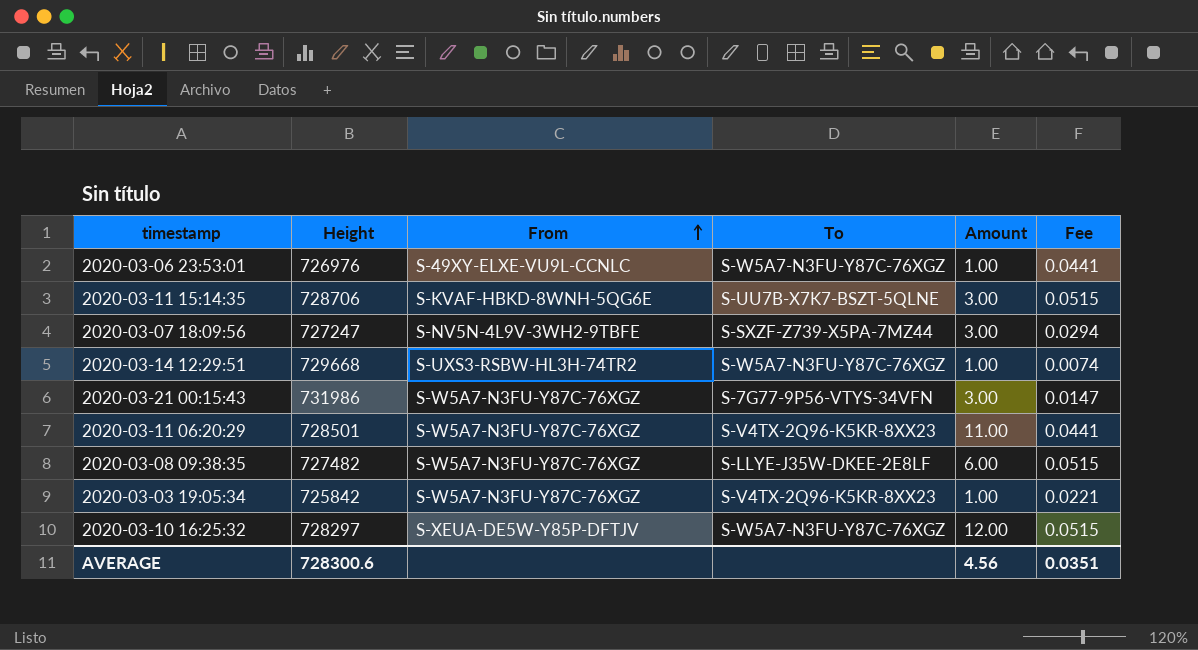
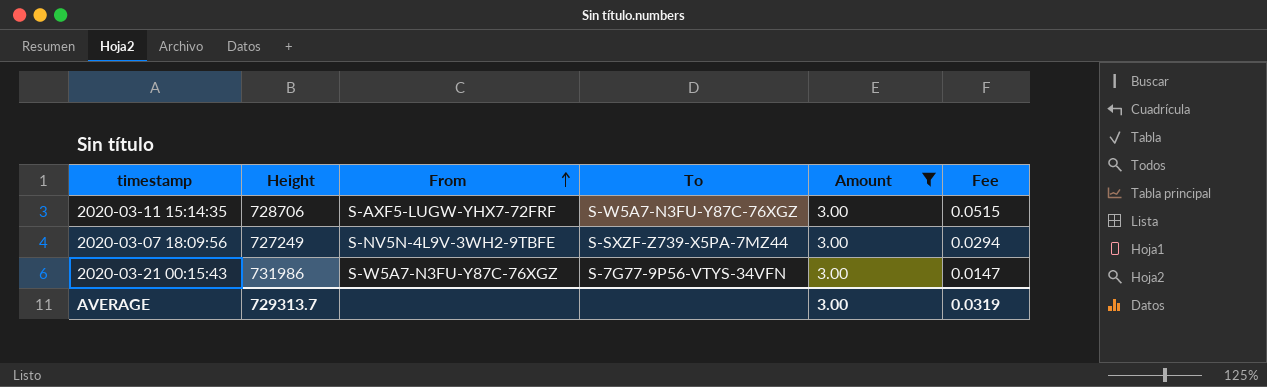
filter: none -> Amount = 3.00
2020-03-11 15:14:35 | From: S-KVAF-HBKD-8WNH-5QG6E -> S-AXF5-LUGW-YHX7-72FRF
2020-03-11 15:14:35 | To: S-UU7B-X7K7-BSZT-5QLNE -> S-W5A7-N3FU-Y87C-76XGZ
2020-03-07 18:09:56 | Height: 727247 -> 727249
AVERAGE | Height: 728300.6 -> 729313.7
AVERAGE | Amount: 4.56 -> 3.00
AVERAGE | Fee: 0.0351 -> 0.0319

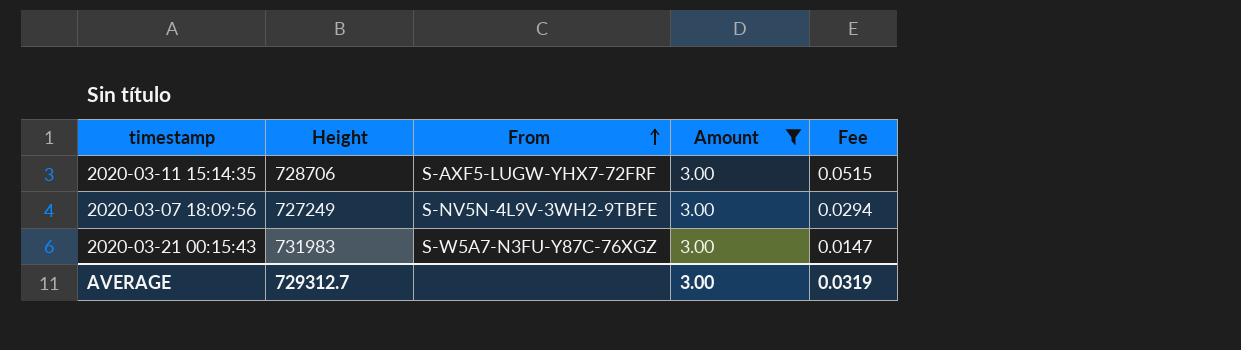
column To | position: 4 -> none
2020-03-21 00:15:43 | Height: 731986 -> 731983
AVERAGE | Height: 729313.7 -> 729312.7

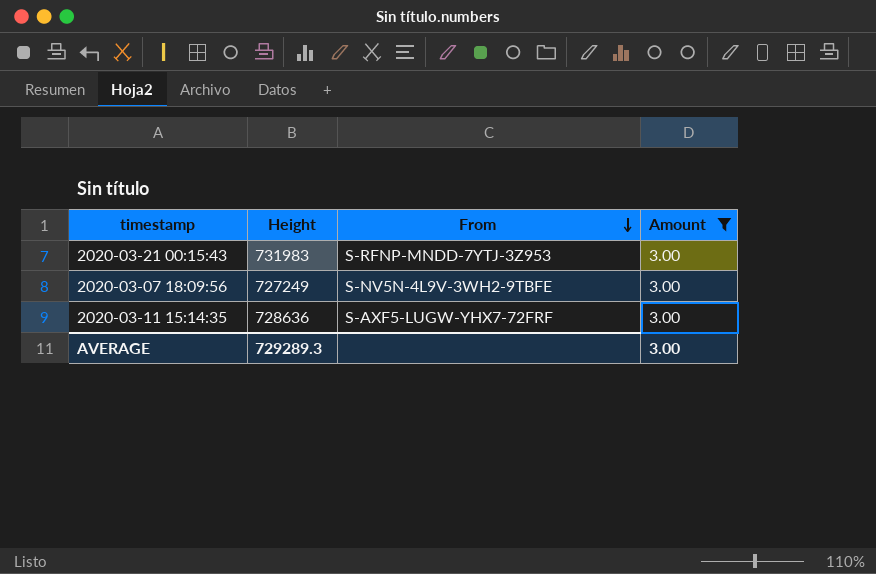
row order: From ascending -> From descending
column Fee | position: 5 -> none
2020-03-21 00:15:43 | From: S-W5A7-N3FU-Y87C-76XGZ -> S-RFNP-MNDD-7YTJ-3Z953
2020-03-11 15:14:35 | Height: 728706 -> 728636
AVERAGE | Height: 729312.7 -> 729289.3

